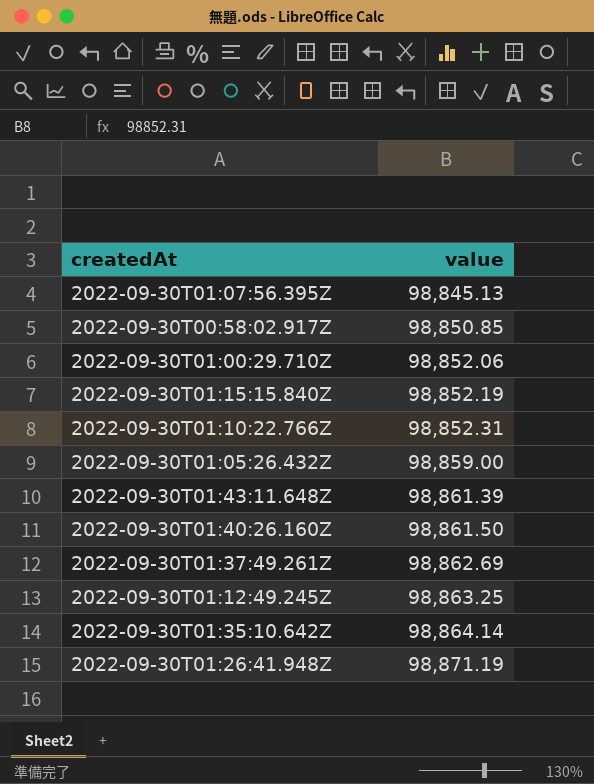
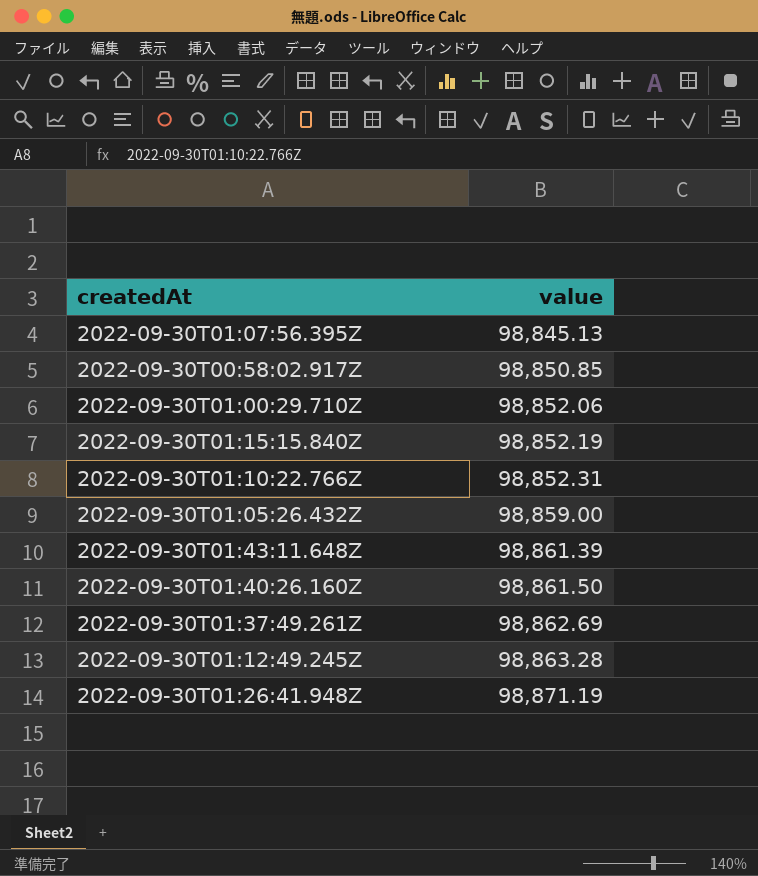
row 2022-09-30T01:35:10.642Z: 98,864.14 -> none
2022-09-30T01:12:49.245Z | value: 98,863.25 -> 98,863.28

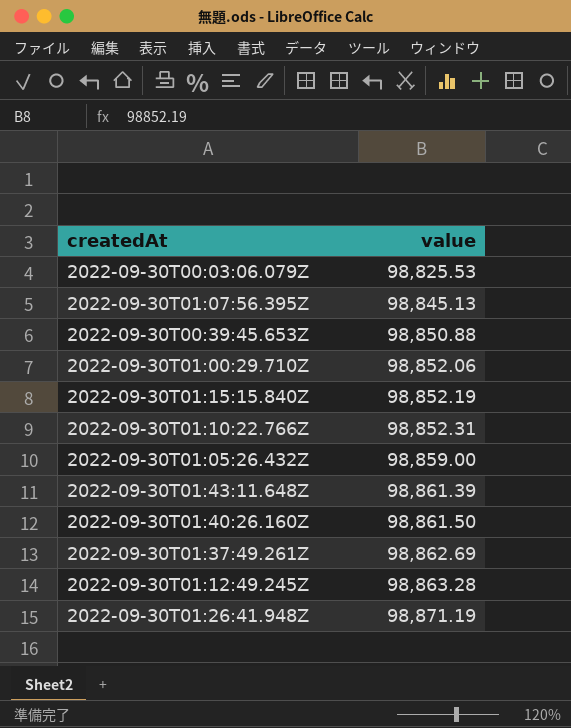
row 2022-09-30T00:58:02.917Z: 98,850.85 -> none
row 2022-09-30T00:03:06.079Z: none -> 98,825.53
row 2022-09-30T00:39:45.653Z: none -> 98,850.88

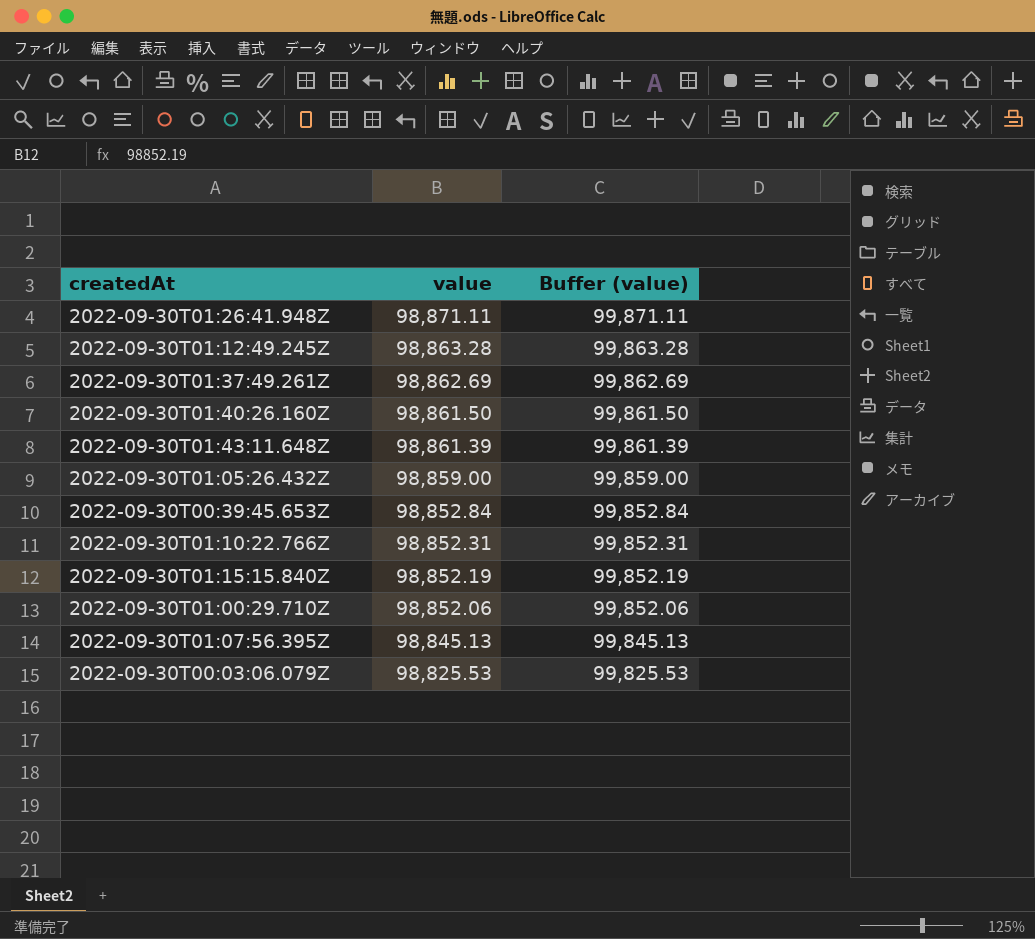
row order: value ascending -> value descending
column Buffer (value) | formula: none -> [value] + 1000
2022-09-30T01:26:41.948Z | value: 98,871.19 -> 98,871.11
2022-09-30T00:39:45.653Z | value: 98,850.88 -> 98,852.84

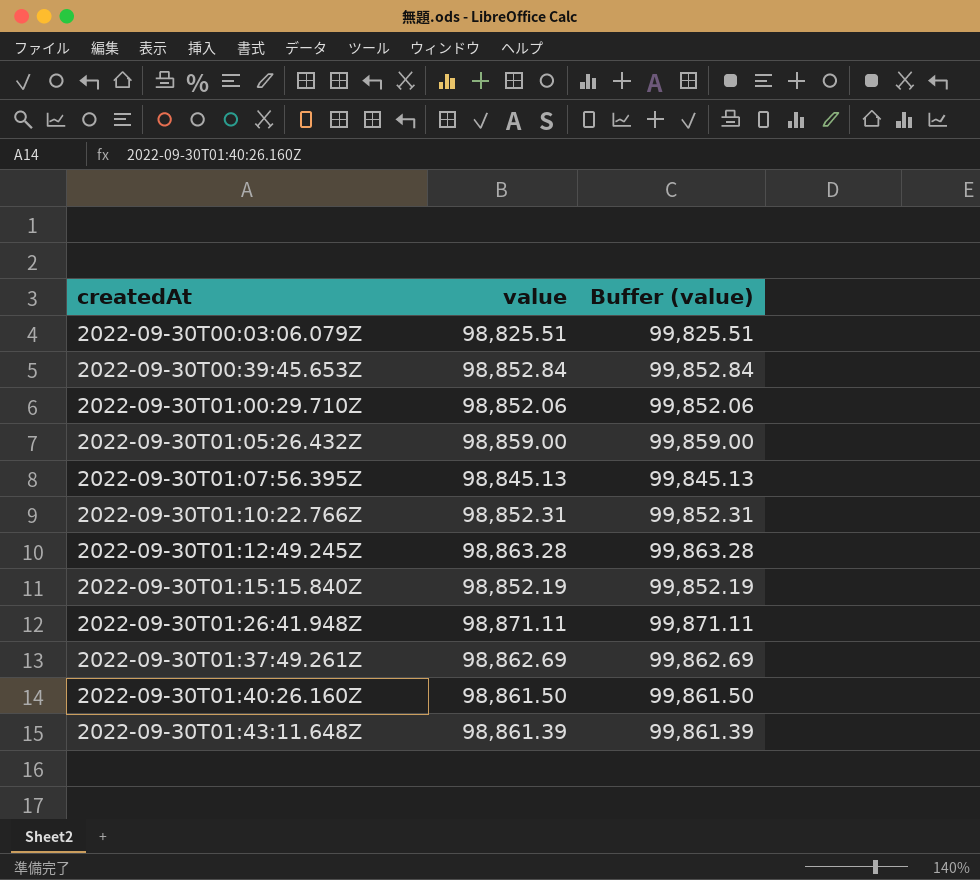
row order: value descending -> createdAt ascending
2022-09-30T00:03:06.079Z | value: 98,825.53 -> 98,825.51
2022-09-30T00:03:06.079Z | Buffer (value): 99,825.53 -> 99,825.51

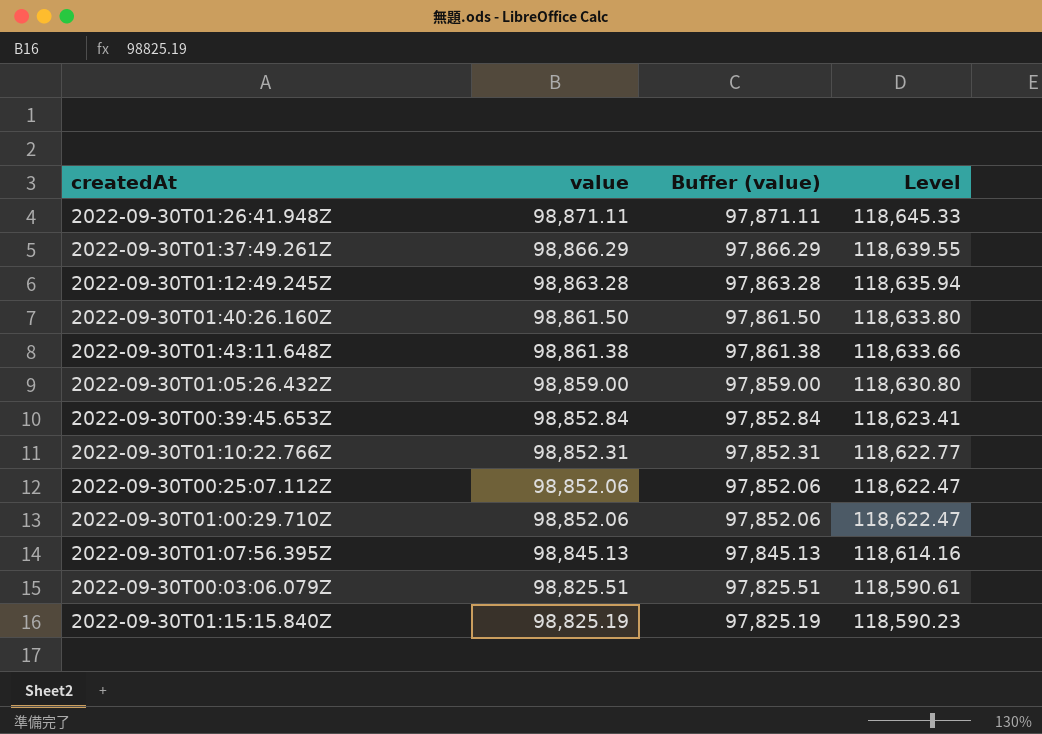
row order: createdAt ascending -> value descending
column Buffer (value) | formula: [value] + 1000 -> [value] - 1000
column Level | formula: none -> [value] * 1.2
2022-09-30T01:37:49.261Z | value: 98,862.69 -> 98,866.29
2022-09-30T01:43:11.648Z | value: 98,861.39 -> 98,861.38
row 2022-09-30T00:25:07.112Z: none -> 98,852.06 | 97,852.06 | 118,622.47
2022-09-30T01:15:15.840Z | value: 98,852.19 -> 98,825.19

